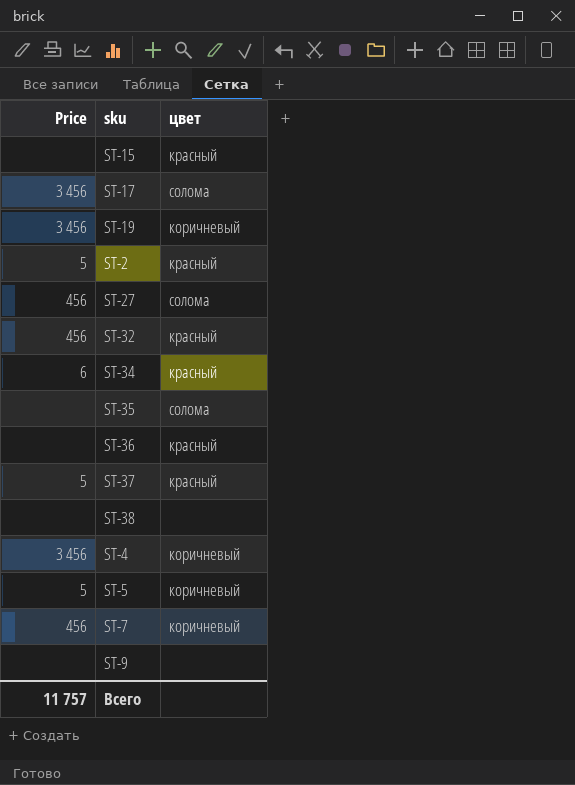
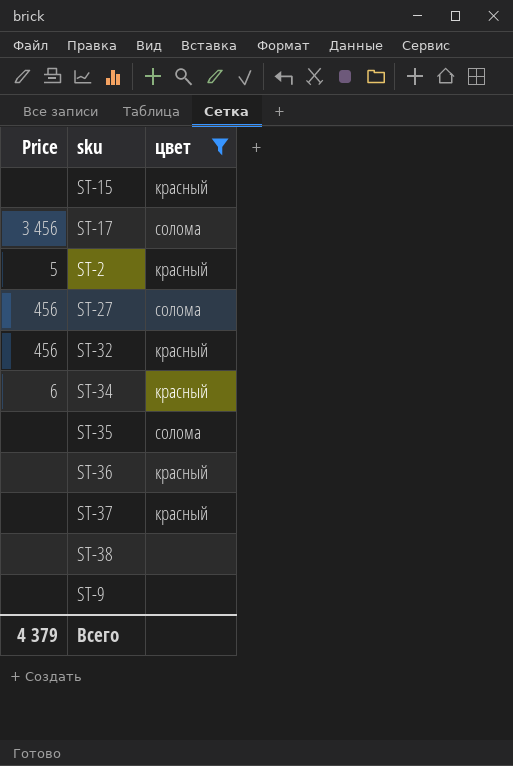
filter: none -> цвет != коричневый
ST-37 | Price: 5 -> none
Всего | Price: 11 757 -> 4 379

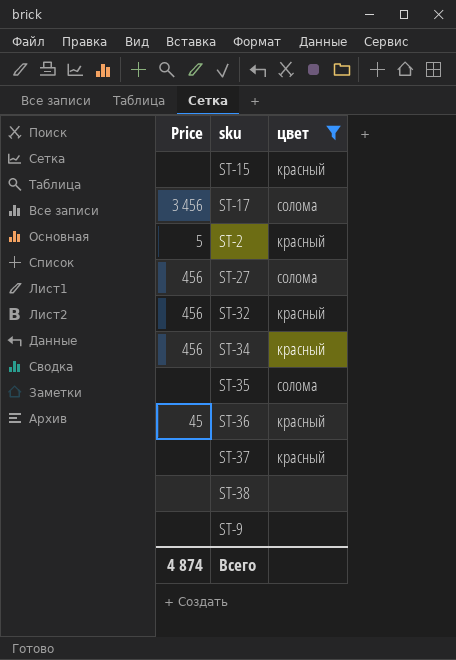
ST-34 | Price: 6 -> 456
ST-36 | Price: none -> 45
Всего | Price: 4 379 -> 4 874

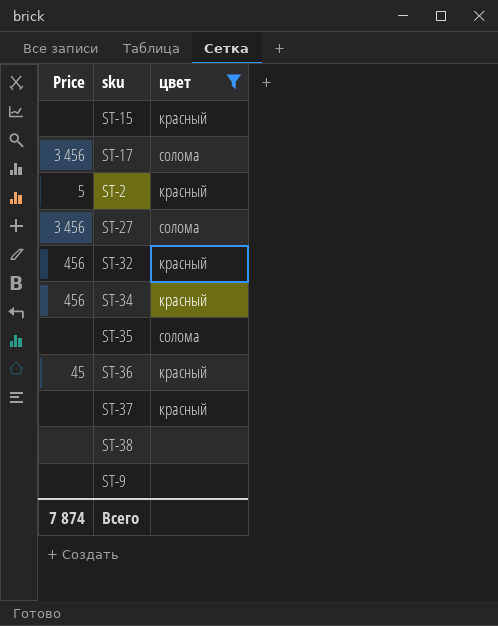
ST-27 | Price: 456 -> 3 456
Всего | Price: 4 874 -> 7 874

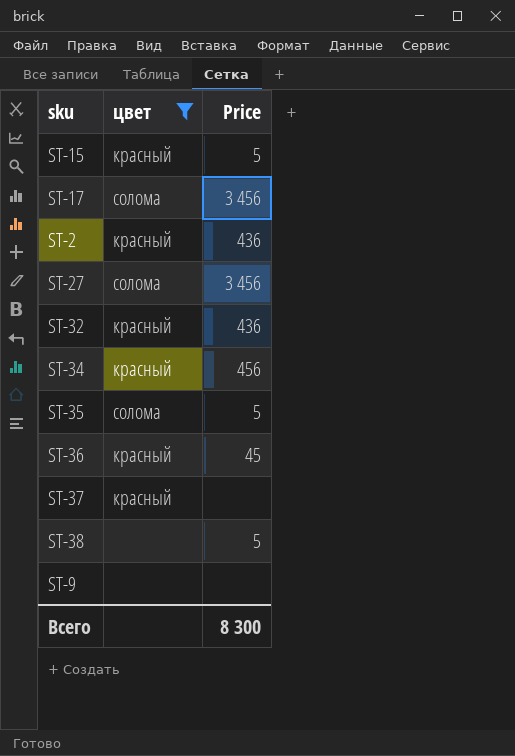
column Price | position: 1 -> 3
ST-15 | Price: none -> 5
ST-2 | Price: 5 -> 436
ST-32 | Price: 456 -> 436
ST-35 | Price: none -> 5
ST-38 | Price: none -> 5
Всего | Price: 7 874 -> 8 300

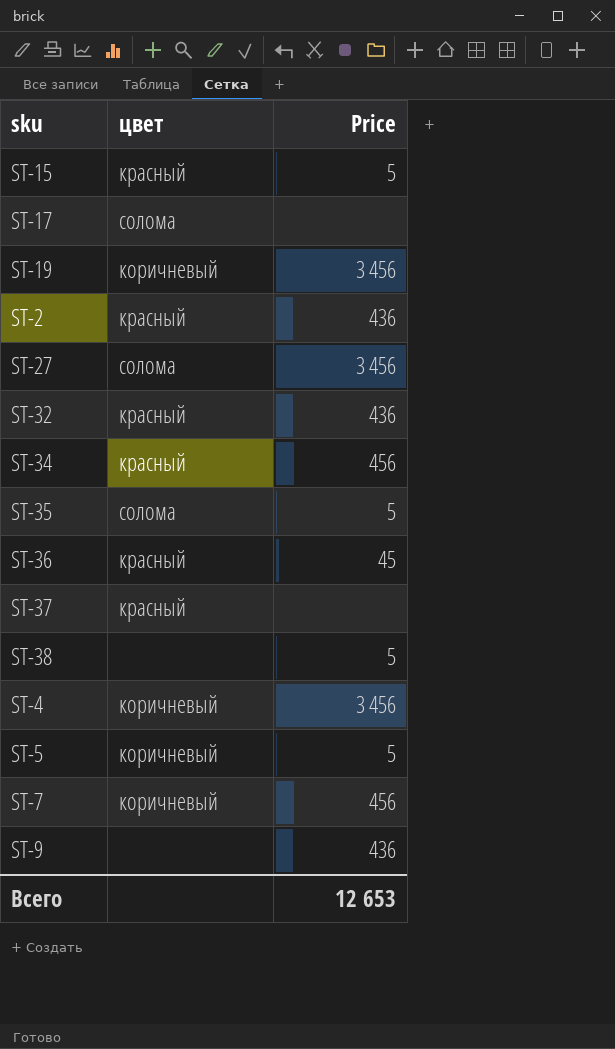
filter: цвет != коричневый -> none
ST-17 | Price: 3 456 -> none
ST-9 | Price: none -> 436
Всего | Price: 8 300 -> 12 653

